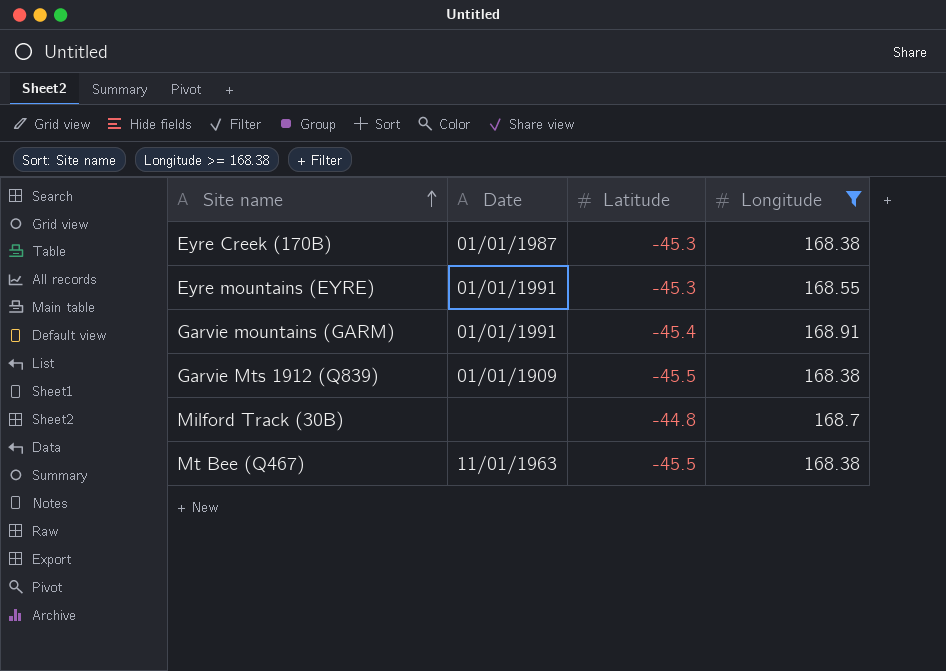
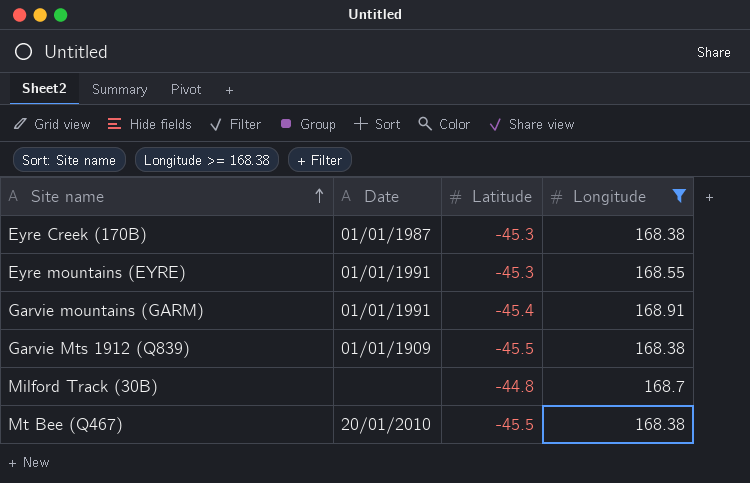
Mt Bee (Q467) | Date: 11/01/1963 -> 20/01/2010

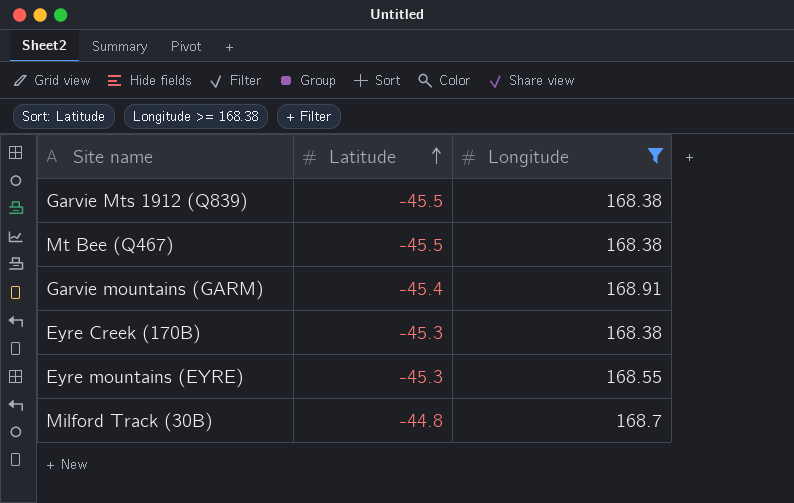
row order: Site name ascending -> Latitude ascending
column Date | position: 2 -> none

